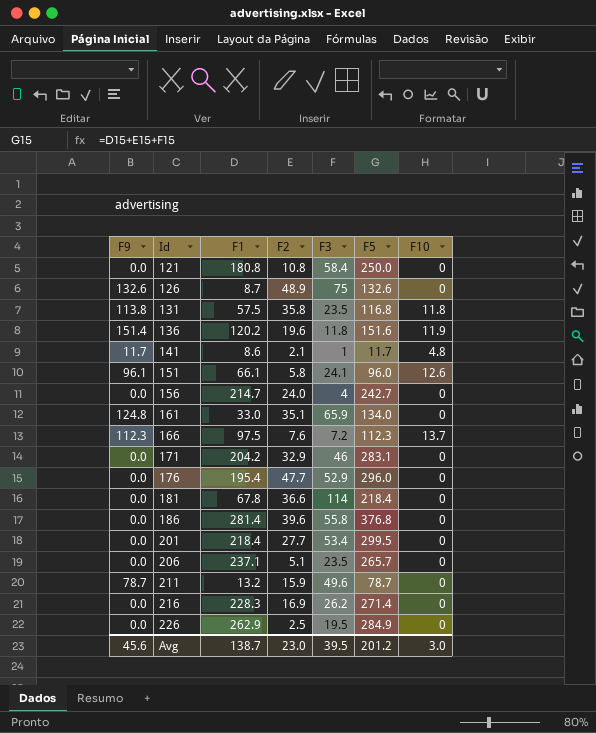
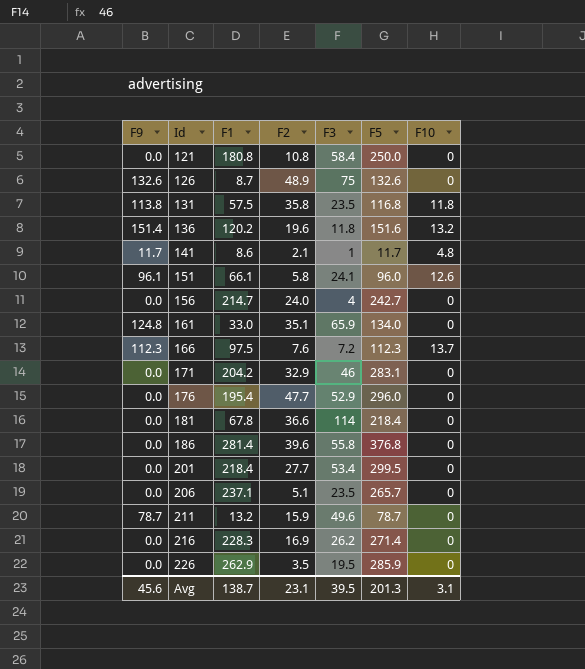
136 | F10: 11.9 -> 13.2
226 | F2: 2.5 -> 3.5
226 | F5: 284.9 -> 285.9
Avg | F2: 23.0 -> 23.1
Avg | F5: 201.2 -> 201.3
Avg | F10: 3.0 -> 3.1

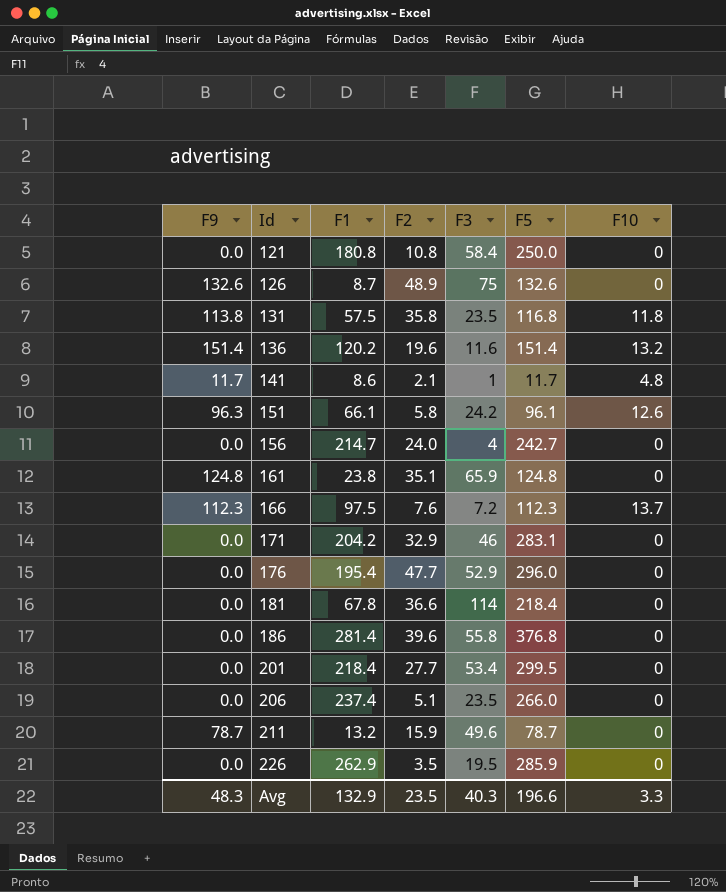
row 216: 0.0 | 228.3 | 16.9 | 26.2 | 271.4 | 0 -> none
136 | F3: 11.8 -> 11.6
136 | F5: 151.6 -> 151.4
151 | F9: 96.1 -> 96.3
151 | F3: 24.1 -> 24.2
151 | F5: 96.0 -> 96.1
161 | F1: 33.0 -> 23.8
161 | F5: 134.0 -> 124.8
206 | F1: 237.1 -> 237.4
206 | F5: 265.7 -> 266.0
Avg | F9: 45.6 -> 48.3
Avg | F1: 138.7 -> 132.9
Avg | F2: 23.1 -> 23.5
Avg | F3: 39.5 -> 40.3
Avg | F5: 201.3 -> 196.6
Avg | F10: 3.1 -> 3.3

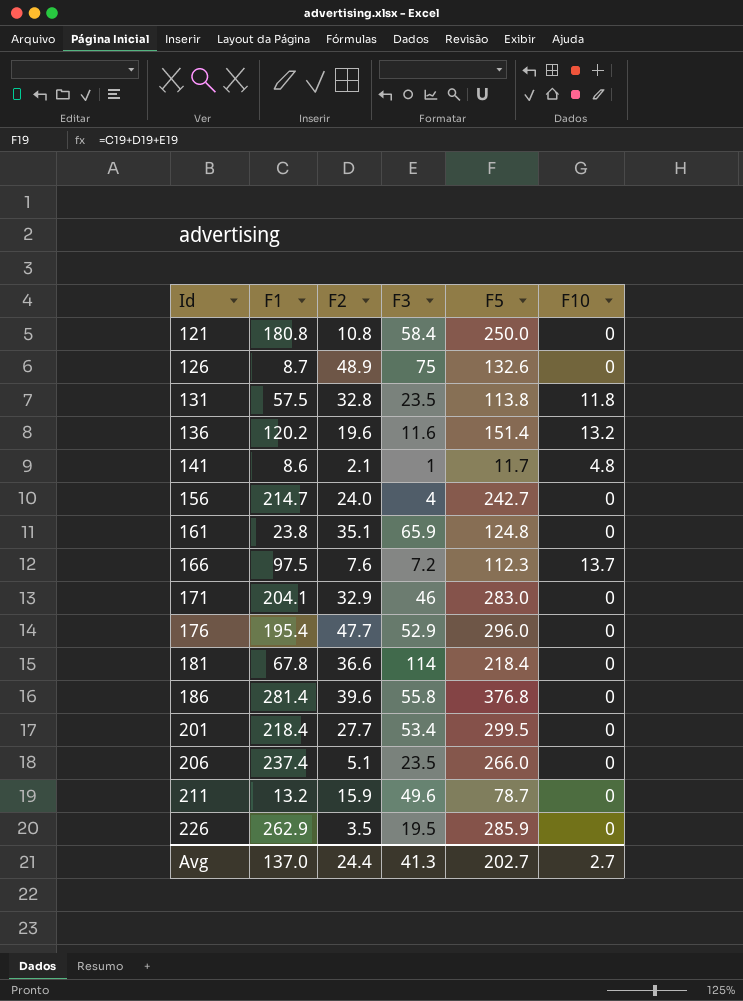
column F9 | position: 1 -> none
row 151: 96.3 | 66.1 | 5.8 | 24.2 | 96.1 | 12.6 -> none
131 | F2: 35.8 -> 32.8
131 | F5: 116.8 -> 113.8
171 | F1: 204.2 -> 204.1
171 | F5: 283.1 -> 283.0
Avg | F1: 132.9 -> 137.0
Avg | F2: 23.5 -> 24.4
Avg | F3: 40.3 -> 41.3
Avg | F5: 196.6 -> 202.7
Avg | F10: 3.3 -> 2.7

